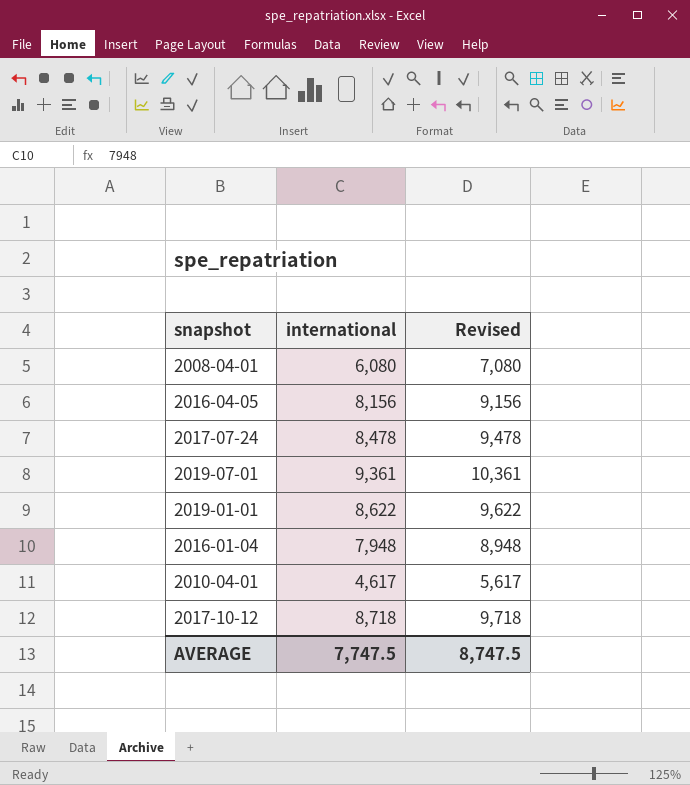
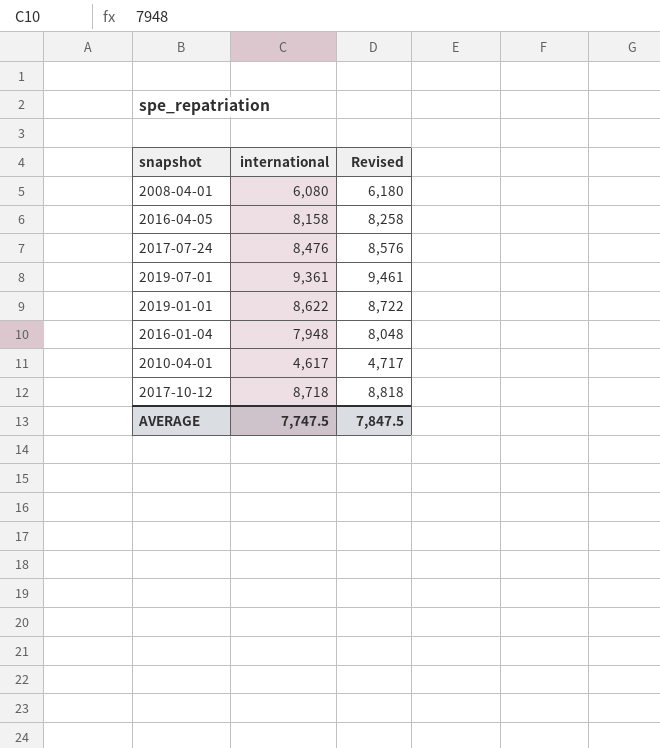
column Revised | formula: [international] + 1000 -> [international] + 100
2016-04-05 | international: 8,156 -> 8,158
2017-07-24 | international: 8,478 -> 8,476
AVERAGE | Revised: 8,747.5 -> 7,847.5

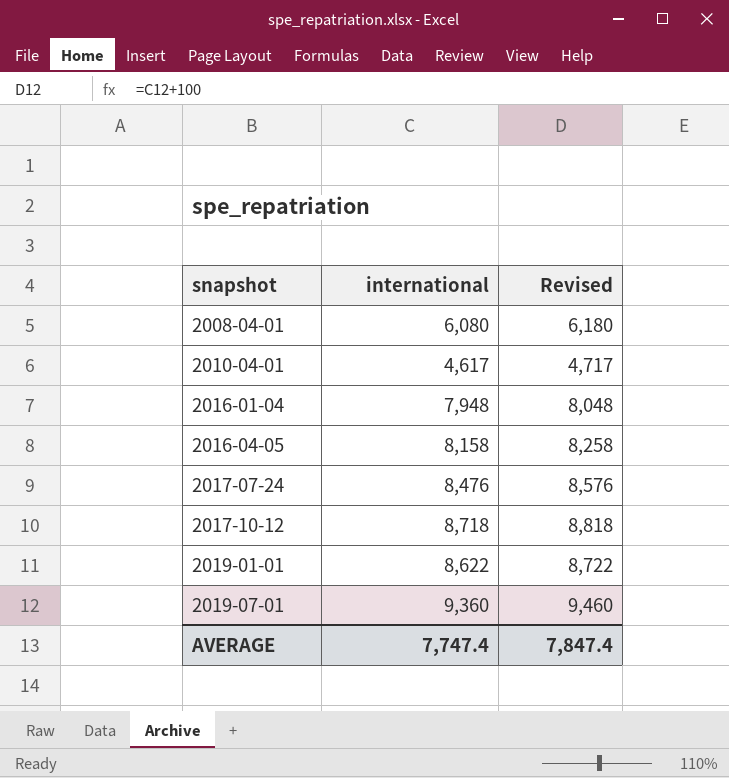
row order: none -> snapshot ascending
2019-07-01 | international: 9,361 -> 9,360
2019-07-01 | Revised: 9,461 -> 9,460
AVERAGE | international: 7,747.5 -> 7,747.4
AVERAGE | Revised: 7,847.5 -> 7,847.4

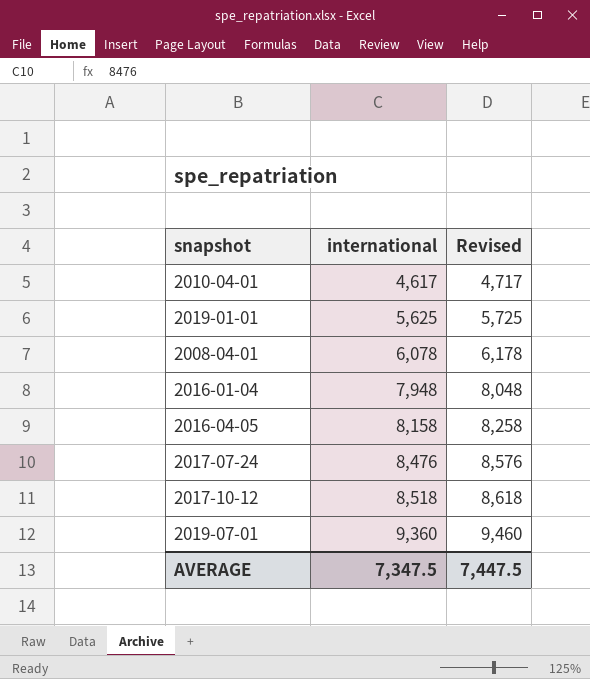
row order: snapshot ascending -> international ascending
2019-01-01 | international: 8,622 -> 5,625
2019-01-01 | Revised: 8,722 -> 5,725
2008-04-01 | international: 6,080 -> 6,078
2008-04-01 | Revised: 6,180 -> 6,178
2017-10-12 | international: 8,718 -> 8,518
2017-10-12 | Revised: 8,818 -> 8,618
AVERAGE | international: 7,747.4 -> 7,347.5
AVERAGE | Revised: 7,847.4 -> 7,447.5

